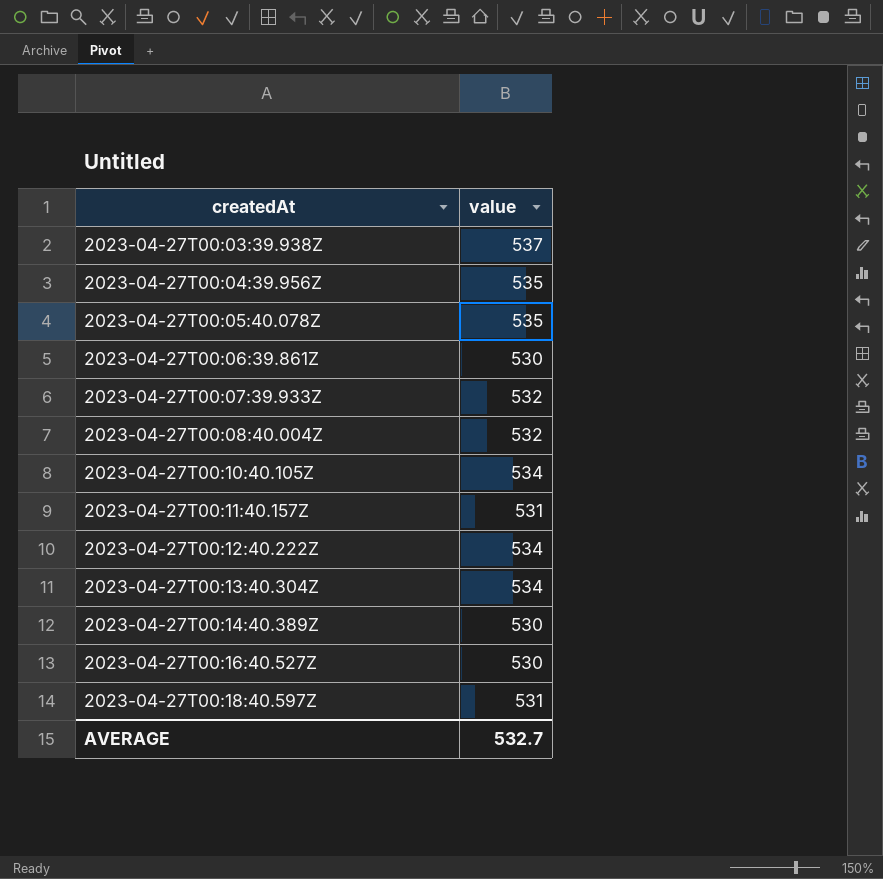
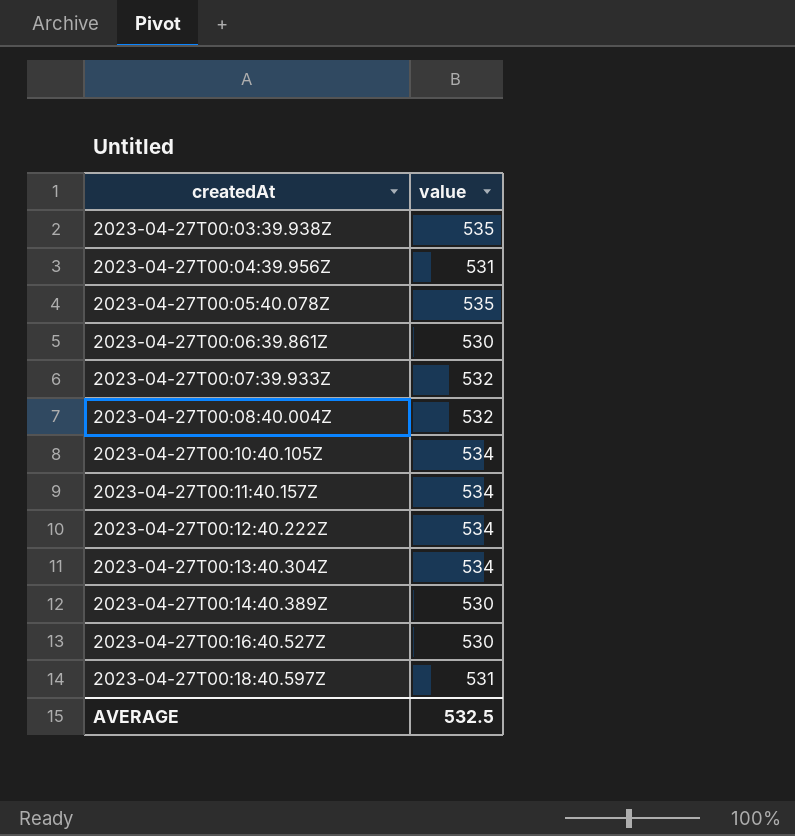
2023-04-27T00:03:39.938Z | value: 537 -> 535
2023-04-27T00:04:39.956Z | value: 535 -> 531
2023-04-27T00:11:40.157Z | value: 531 -> 534
AVERAGE | value: 532.7 -> 532.5

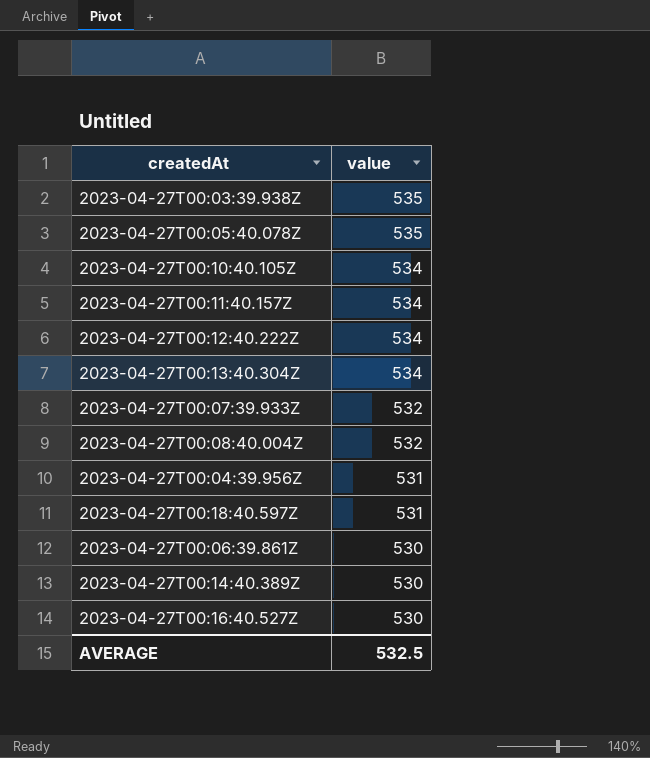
row order: createdAt ascending -> value descending

